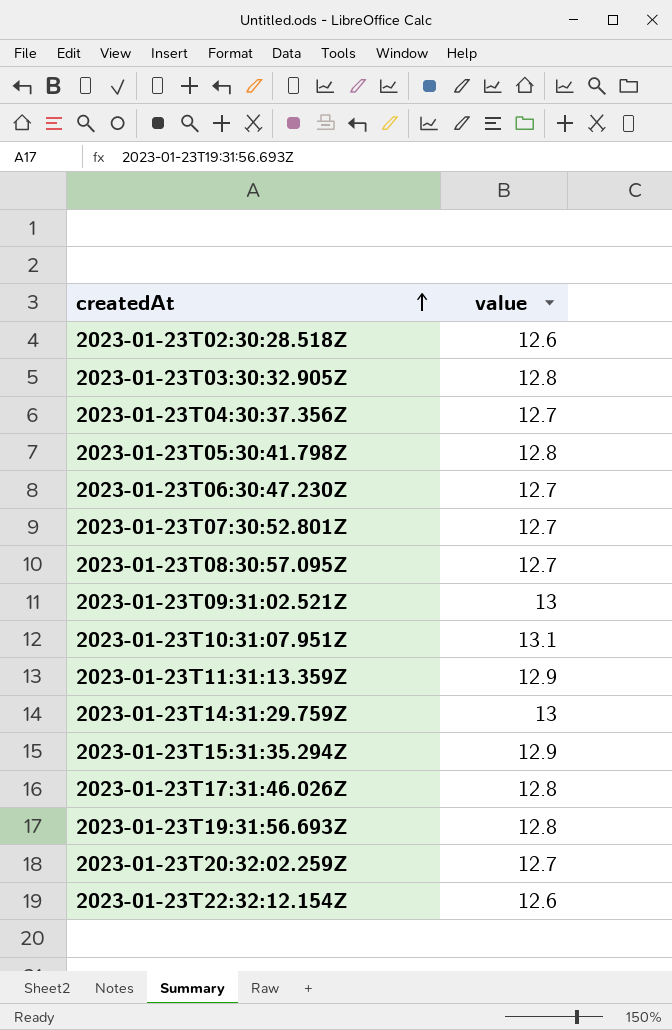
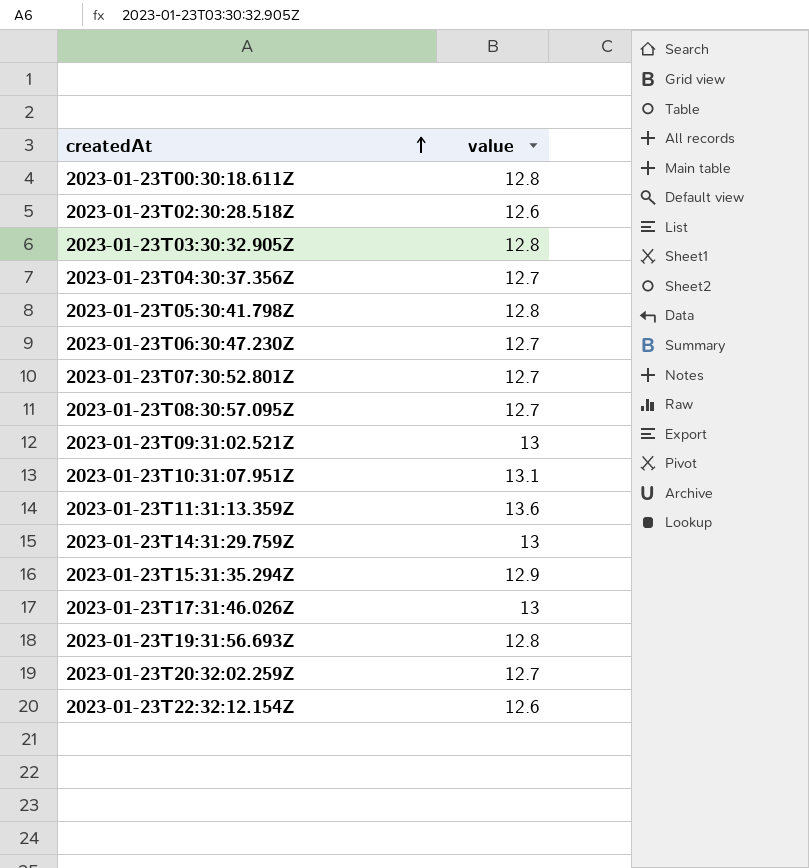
row 2023-01-23T00:30:18.611Z: none -> 12.8
2023-01-23T11:31:13.359Z | value: 12.9 -> 13.6
2023-01-23T17:31:46.026Z | value: 12.8 -> 13

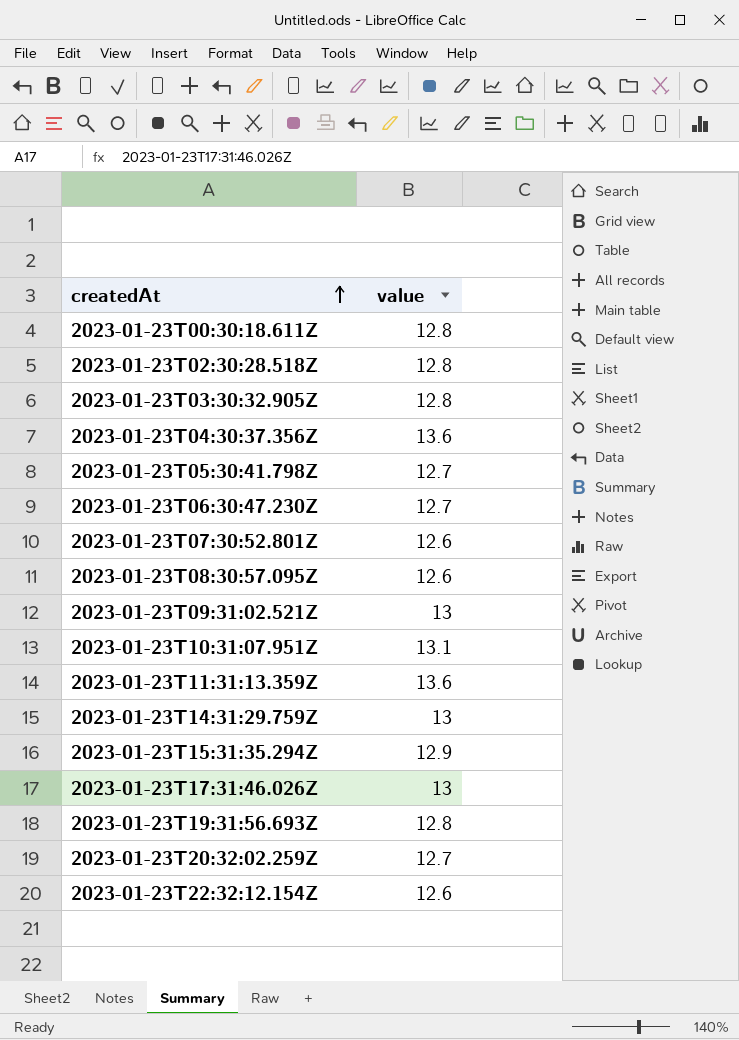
2023-01-23T02:30:28.518Z | value: 12.6 -> 12.8
2023-01-23T04:30:37.356Z | value: 12.7 -> 13.6
2023-01-23T05:30:41.798Z | value: 12.8 -> 12.7
2023-01-23T07:30:52.801Z | value: 12.7 -> 12.6
2023-01-23T08:30:57.095Z | value: 12.7 -> 12.6

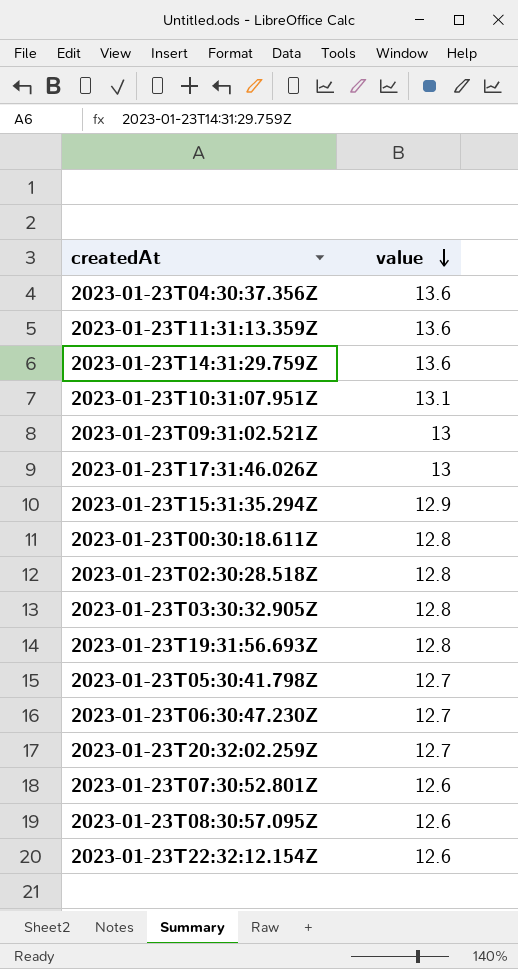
row order: createdAt ascending -> value descending
2023-01-23T14:31:29.759Z | value: 13 -> 13.6

